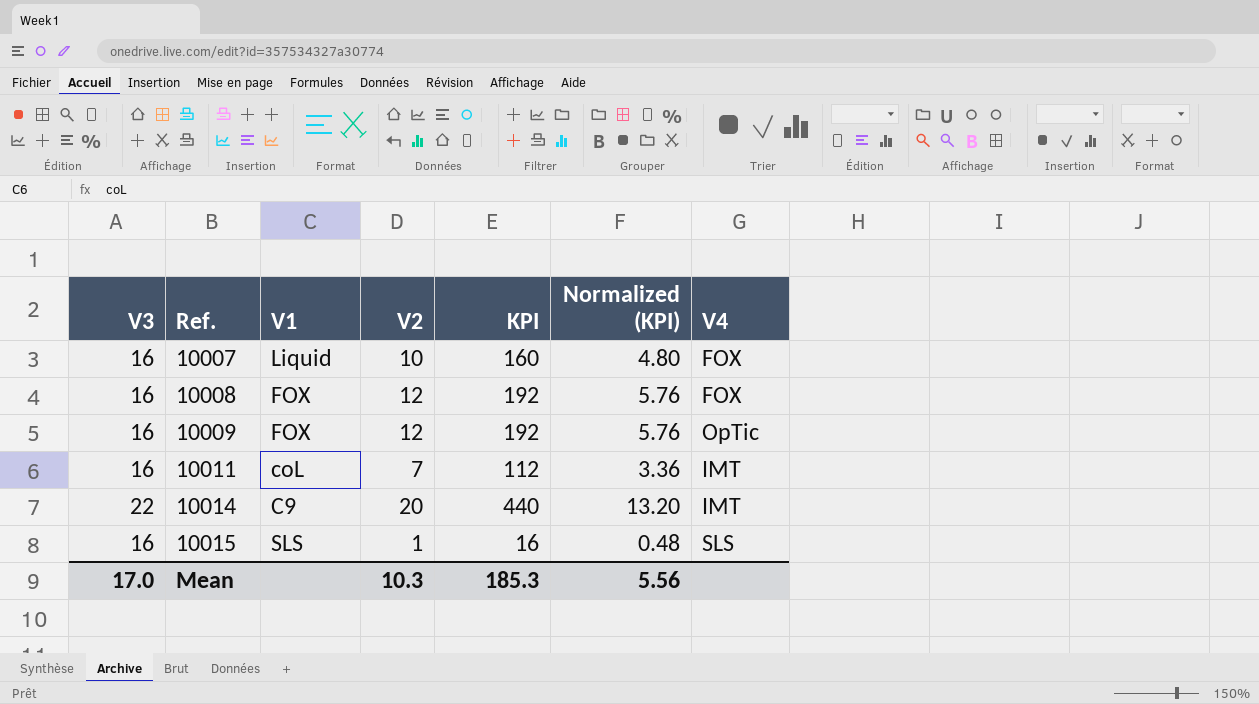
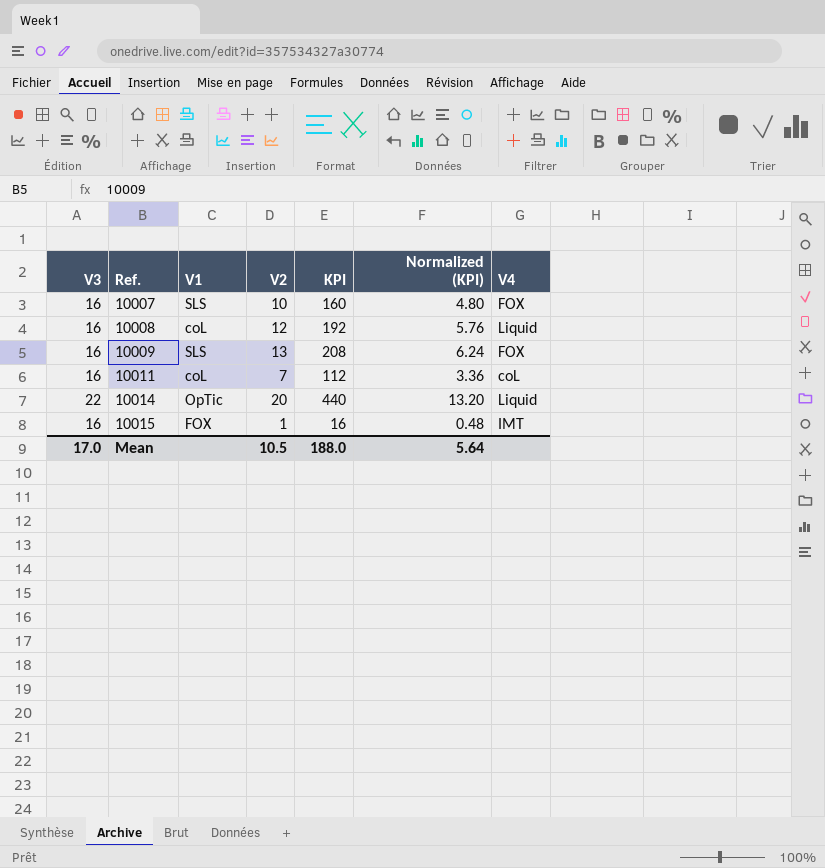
10007 | V1: Liquid -> SLS
10008 | V1: FOX -> coL
10008 | V4: FOX -> Liquid
10009 | V1: FOX -> SLS
10009 | V2: 12 -> 13
10009 | KPI: 192 -> 208
10009 | Normalized (KPI): 5.76 -> 6.24
10009 | V4: OpTic -> FOX
10011 | V4: IMT -> coL
10014 | V1: C9 -> OpTic
10014 | V4: IMT -> Liquid
10015 | V1: SLS -> FOX
10015 | V4: SLS -> IMT
Mean | V2: 10.3 -> 10.5
Mean | KPI: 185.3 -> 188.0
Mean | Normalized (KPI): 5.56 -> 5.64

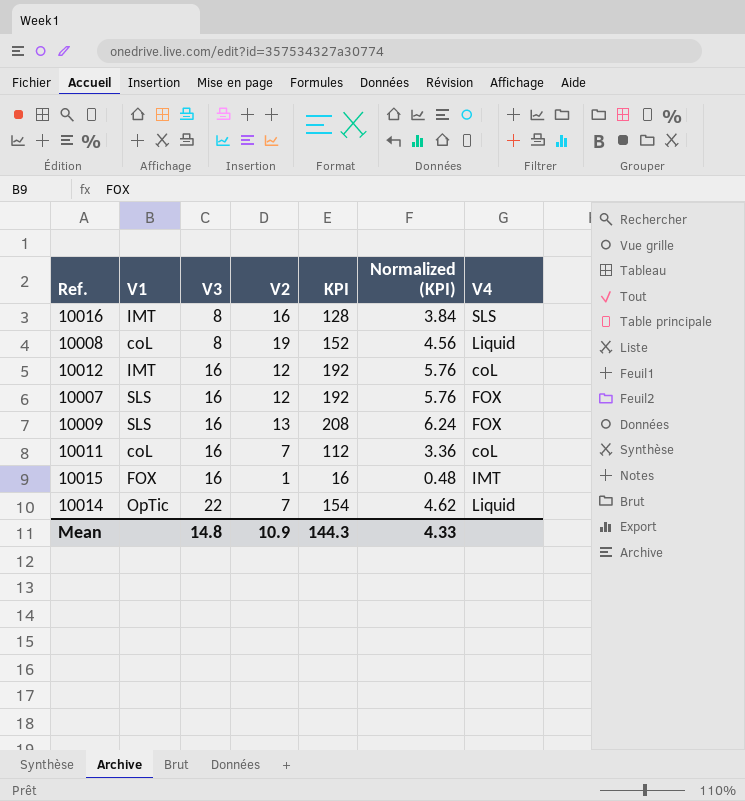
row order: Ref. ascending -> V3 ascending
column V3 | position: 1 -> 3
row 10016: none -> IMT | 8 | 16 | 128 | 3.84 | SLS
10008 | V3: 16 -> 8
10008 | V2: 12 -> 19
10008 | KPI: 192 -> 152
10008 | Normalized (KPI): 5.76 -> 4.56
row 10012: none -> IMT | 16 | 12 | 192 | 5.76 | coL
10007 | V2: 10 -> 12
10007 | KPI: 160 -> 192
10007 | Normalized (KPI): 4.80 -> 5.76
10014 | V2: 20 -> 7
10014 | KPI: 440 -> 154
10014 | Normalized (KPI): 13.20 -> 4.62
Mean | V3: 17.0 -> 14.8
Mean | V2: 10.5 -> 10.9
Mean | KPI: 188.0 -> 144.3
Mean | Normalized (KPI): 5.64 -> 4.33

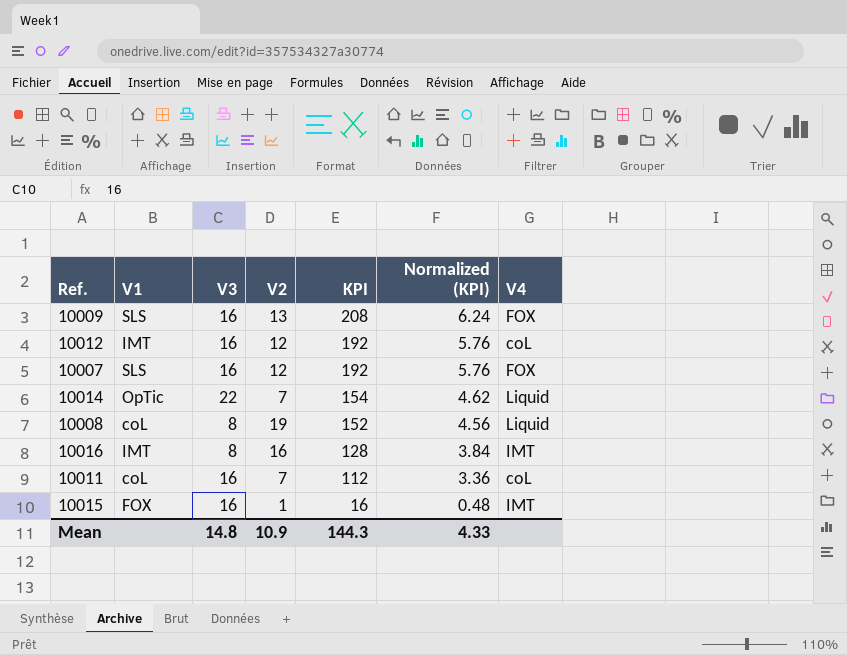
row order: V3 ascending -> KPI descending
10016 | V4: SLS -> IMT

